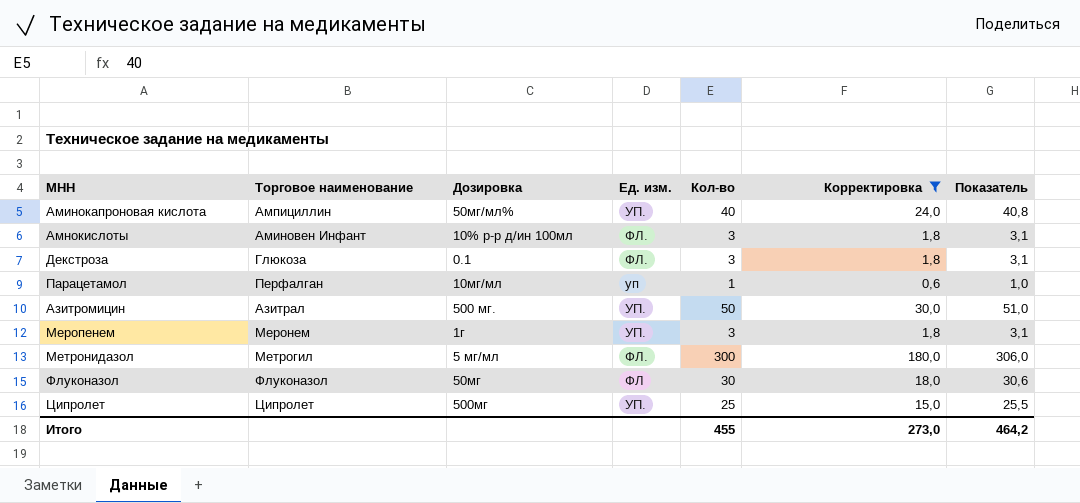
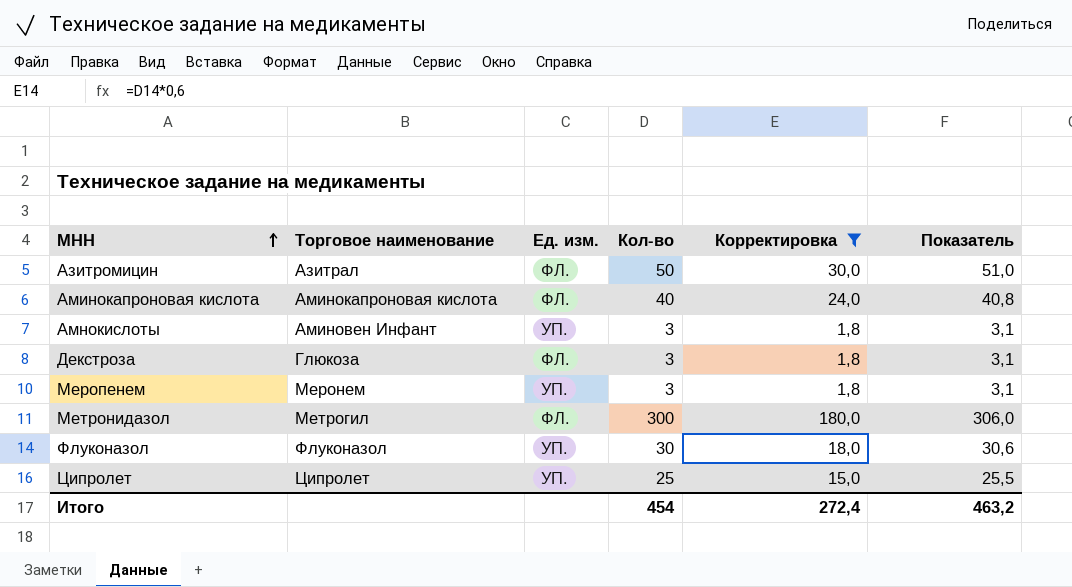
row order: none -> МНН ascending
column Дозировка | position: 3 -> none
row Парацетамол: Перфалган | 10мг/мл | уп | 1 | 0,6 | 1,0 -> none
Азитромицин | Ед. изм.: УП. -> ФЛ.
Аминокапроновая кислота | Торговое наименование: Ампициллин -> Аминокапроновая кислота
Аминокапроновая кислота | Ед. изм.: УП. -> ФЛ.
Амнокислоты | Ед. изм.: ФЛ. -> УП.
Флуконазол | Ед. изм.: ФЛ -> УП.
Итого | Кол-во: 455 -> 454
Итого | Корректировка: 273,0 -> 272,4
Итого | Показатель: 464,2 -> 463,2

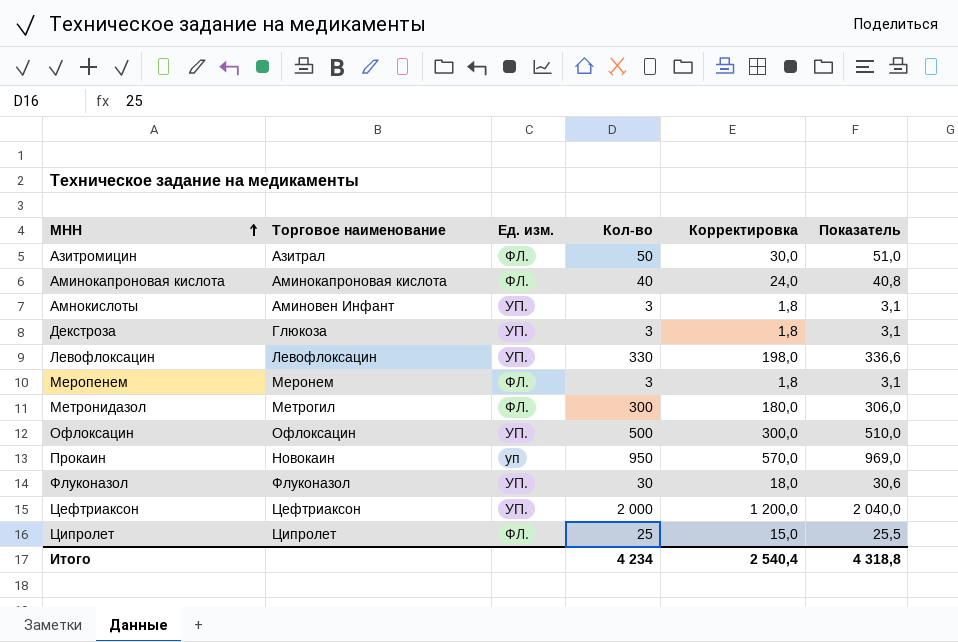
filter: Корректировка <= 180,0 -> none
Декстроза | Ед. изм.: ФЛ. -> УП.
Меропенем | Ед. изм.: УП. -> ФЛ.
Ципролет | Ед. изм.: УП. -> ФЛ.
Итого | Кол-во: 454 -> 4 234
Итого | Корректировка: 272,4 -> 2 540,4
Итого | Показатель: 463,2 -> 4 318,8

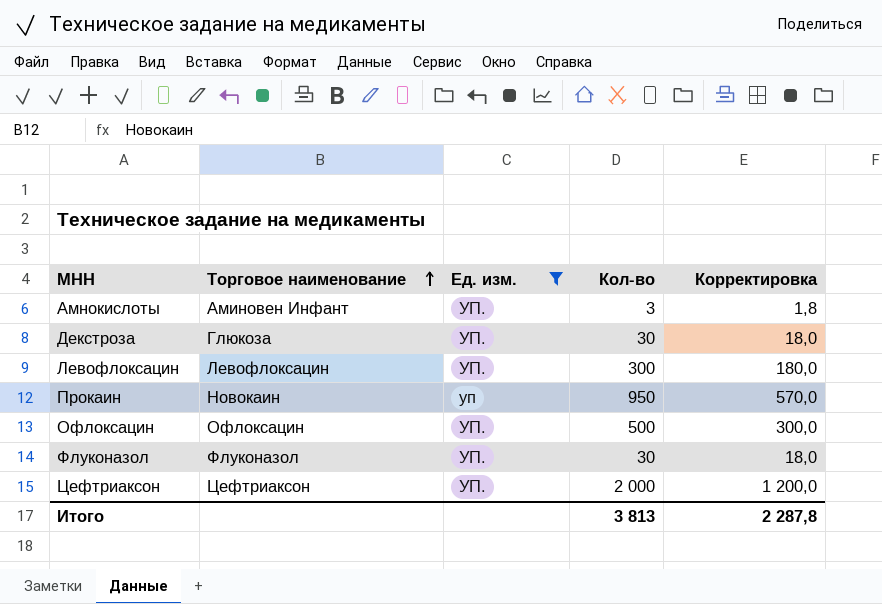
filter: none -> Ед. изм. != ФЛ.
row order: МНН ascending -> Торговое наименование ascending
column Показатель | formula: [Кол-во] * 1,02 -> none
Декстроза | Кол-во: 3 -> 30
Декстроза | Корректировка: 1,8 -> 18,0
Левофлоксацин | Кол-во: 330 -> 300
Левофлоксацин | Корректировка: 198,0 -> 180,0
Итого | Кол-во: 4 234 -> 3 813
Итого | Корректировка: 2 540,4 -> 2 287,8

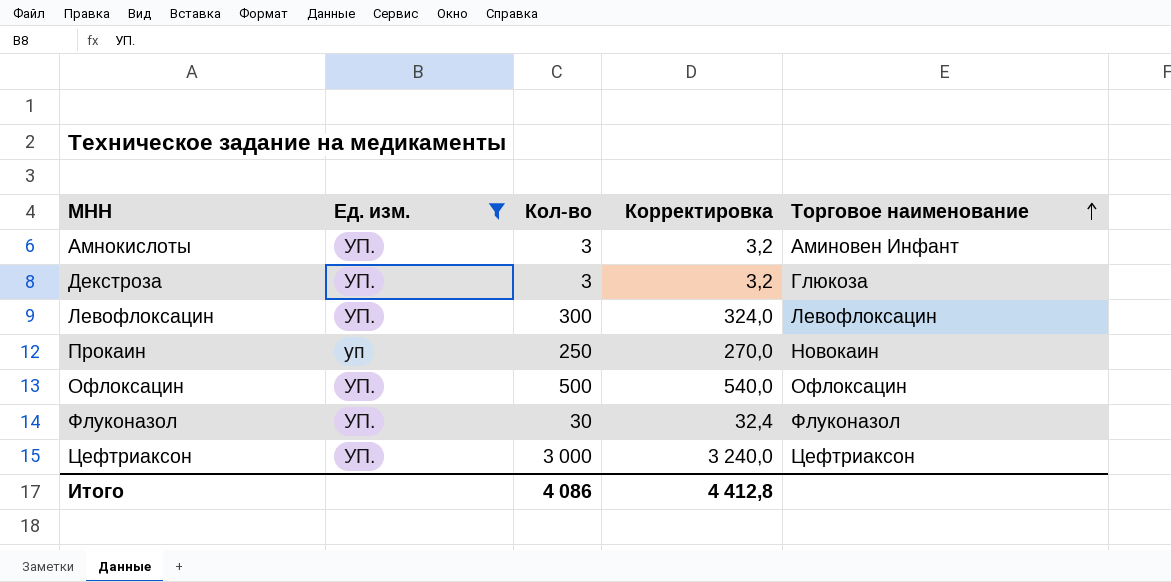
column Корректировка | formula: [Кол-во] * 0,6 -> [Кол-во] * 1,08
column Торговое наименование | position: 2 -> 5
Декстроза | Кол-во: 30 -> 3
Прокаин | Кол-во: 950 -> 250
Цефтриаксон | Кол-во: 2 000 -> 3 000
Итого | Кол-во: 3 813 -> 4 086
Итого | Корректировка: 2 287,8 -> 4 412,8

